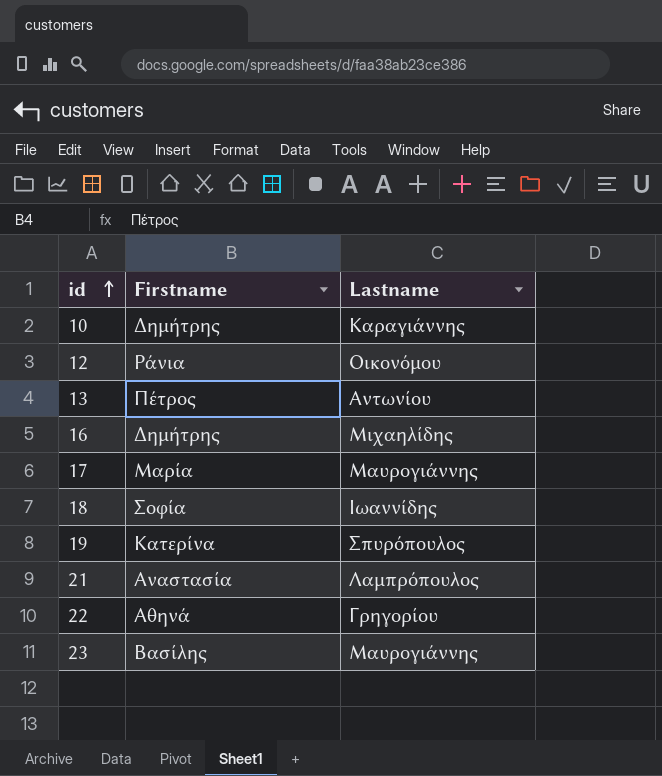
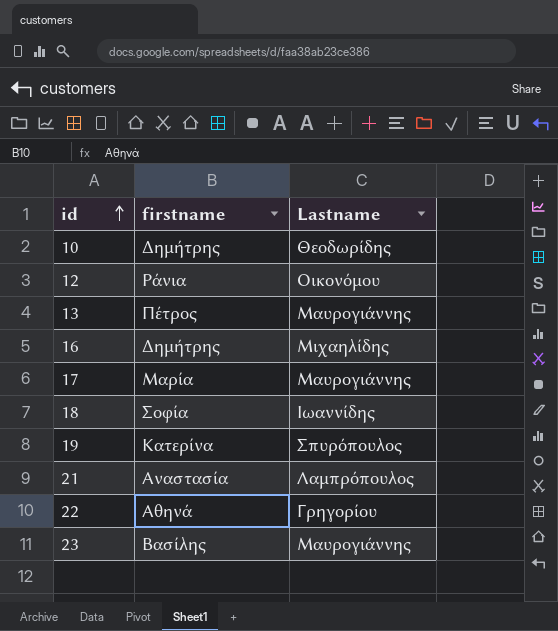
column name: Firstname -> firstname
10 | Lastname: Καραγιάννης -> Θεοδωρίδης
13 | Lastname: Αντωνίου -> Μαυρογιάννης

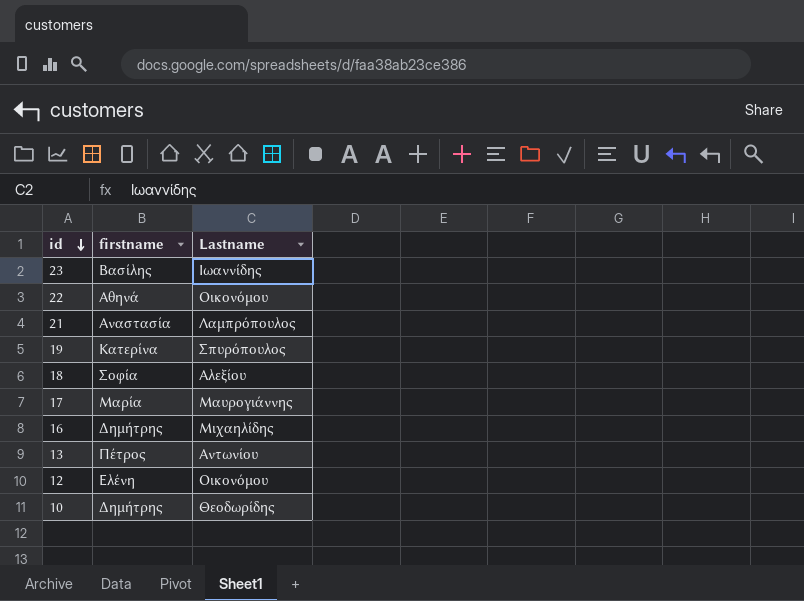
row order: id ascending -> id descending
23 | Lastname: Μαυρογιάννης -> Ιωαννίδης
22 | Lastname: Γρηγορίου -> Οικονόμου
18 | Lastname: Ιωαννίδης -> Αλεξίου
13 | Lastname: Μαυρογιάννης -> Αντωνίου
12 | firstname: Ράνια -> Ελένη

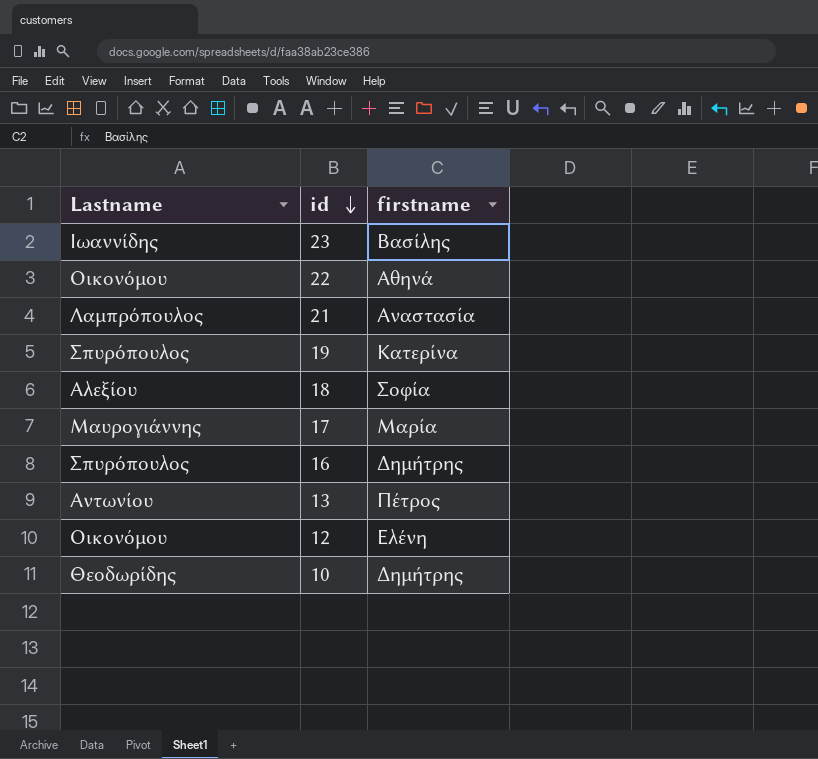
column Lastname | position: 3 -> 1
16 | Lastname: Μιχαηλίδης -> Σπυρόπουλος

